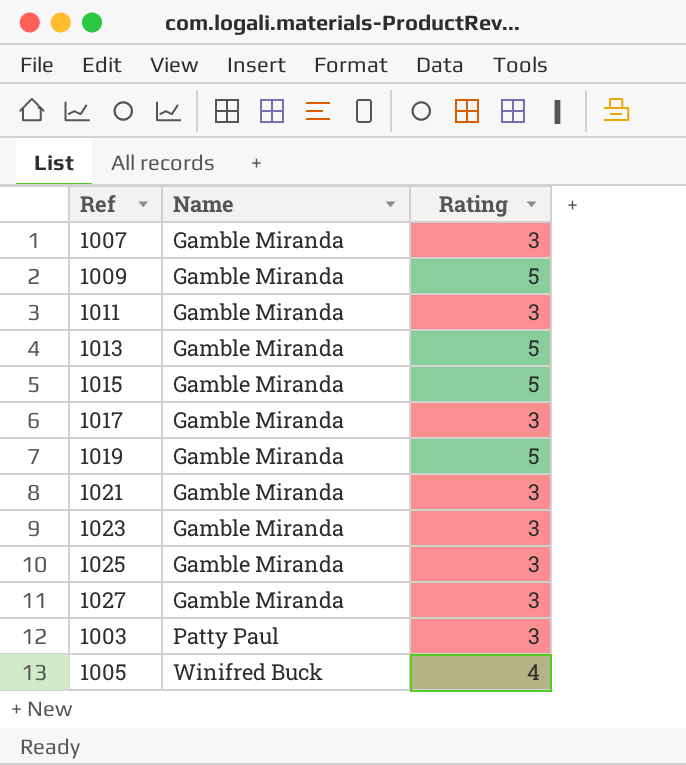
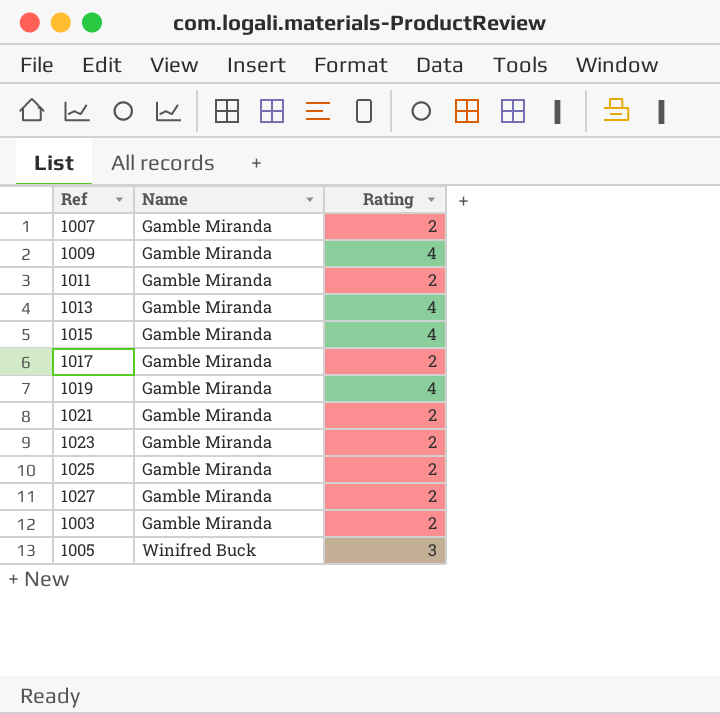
1007 | Rating: 3 -> 2
1009 | Rating: 5 -> 4
1011 | Rating: 3 -> 2
1013 | Rating: 5 -> 4
1015 | Rating: 5 -> 4
1017 | Rating: 3 -> 2
1019 | Rating: 5 -> 4
1021 | Rating: 3 -> 2
1023 | Rating: 3 -> 2
1025 | Rating: 3 -> 2
1027 | Rating: 3 -> 2
1003 | Name: Patty Paul -> Gamble Miranda
1003 | Rating: 3 -> 2
1005 | Rating: 4 -> 3

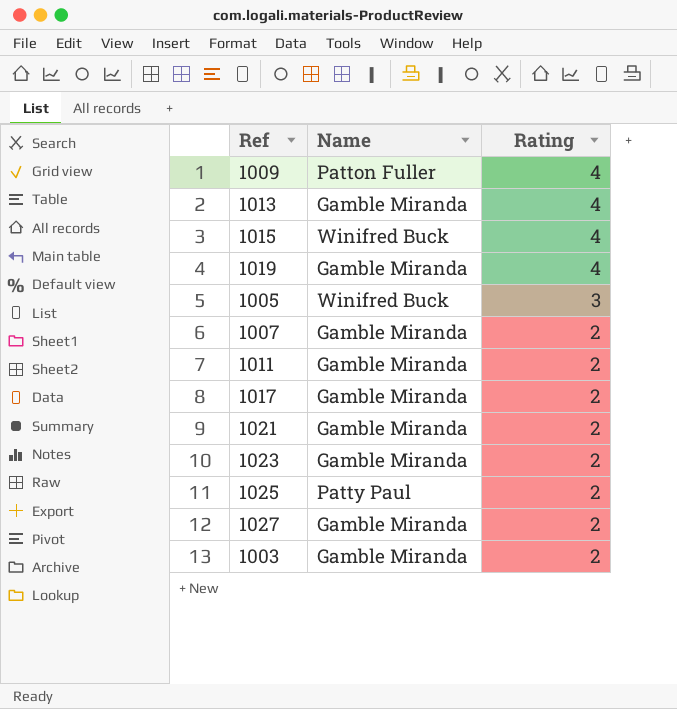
row order: Name ascending -> Rating descending
1009 | Name: Gamble Miranda -> Patton Fuller
1015 | Name: Gamble Miranda -> Winifred Buck
1025 | Name: Gamble Miranda -> Patty Paul

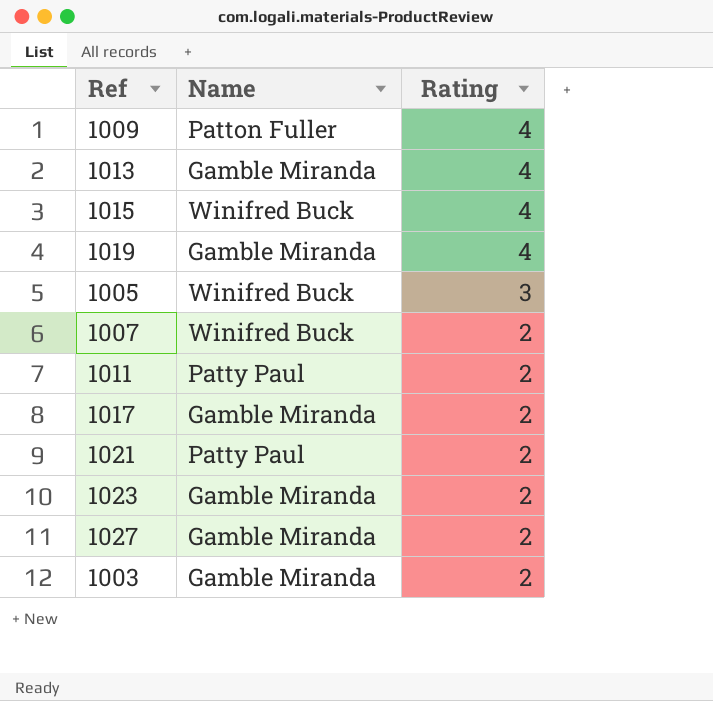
row 1025: Patty Paul | 2 -> none
1007 | Name: Gamble Miranda -> Winifred Buck
1011 | Name: Gamble Miranda -> Patty Paul
1021 | Name: Gamble Miranda -> Patty Paul

